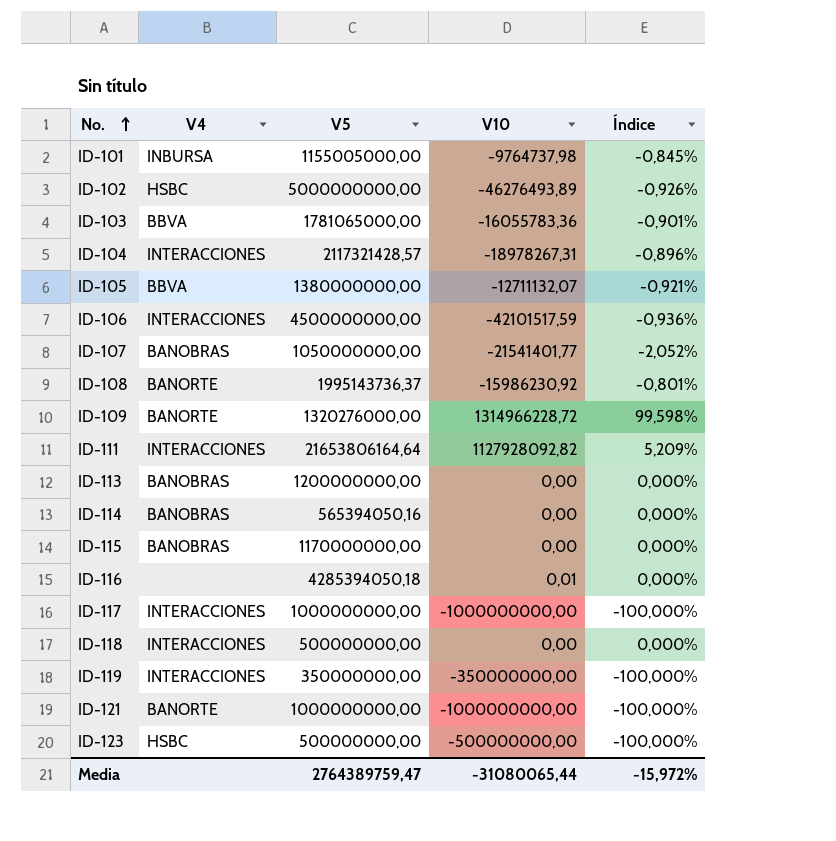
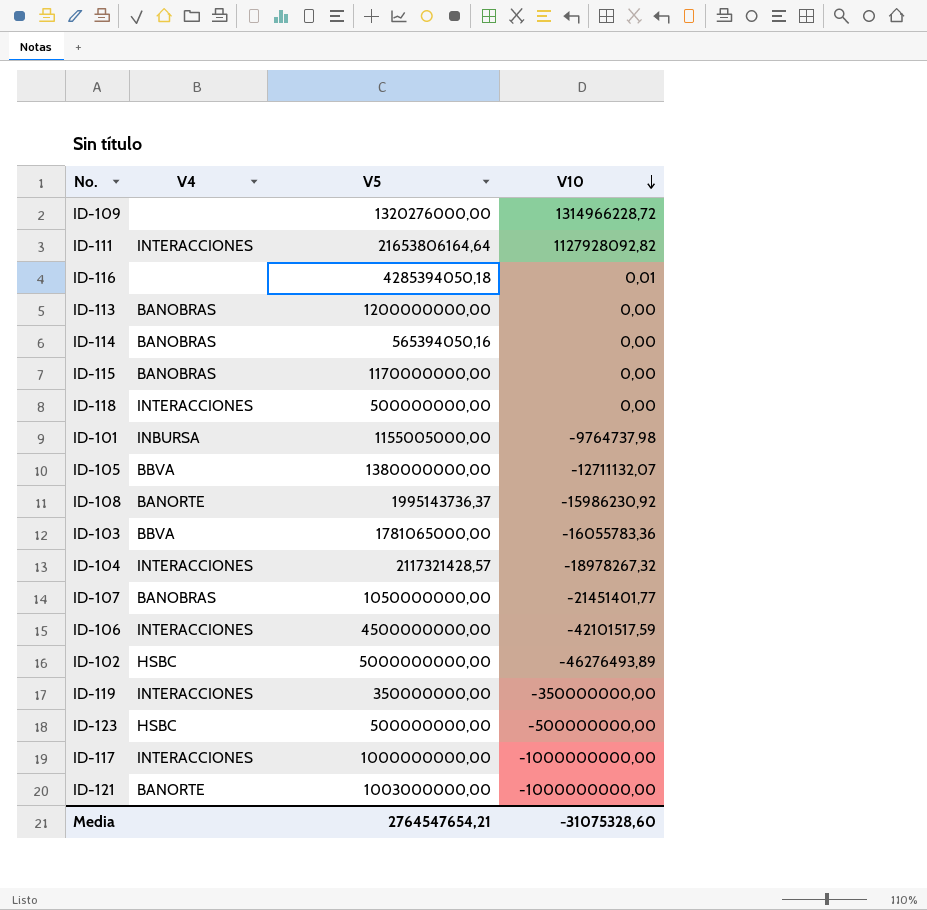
row order: No. ascending -> V10 descending
column Índice | formula: [V10] / [V5] -> none
ID-109 | V4: BANORTE -> none
ID-104 | V10: -18978267,31 -> -18978267,32
ID-107 | V10: -21541401,77 -> -21451401,77
ID-121 | V5: 1000000000,00 -> 1003000000,00
Media | V5: 2764389759,47 -> 2764547654,21
Media | V10: -31080065,44 -> -31075328,60

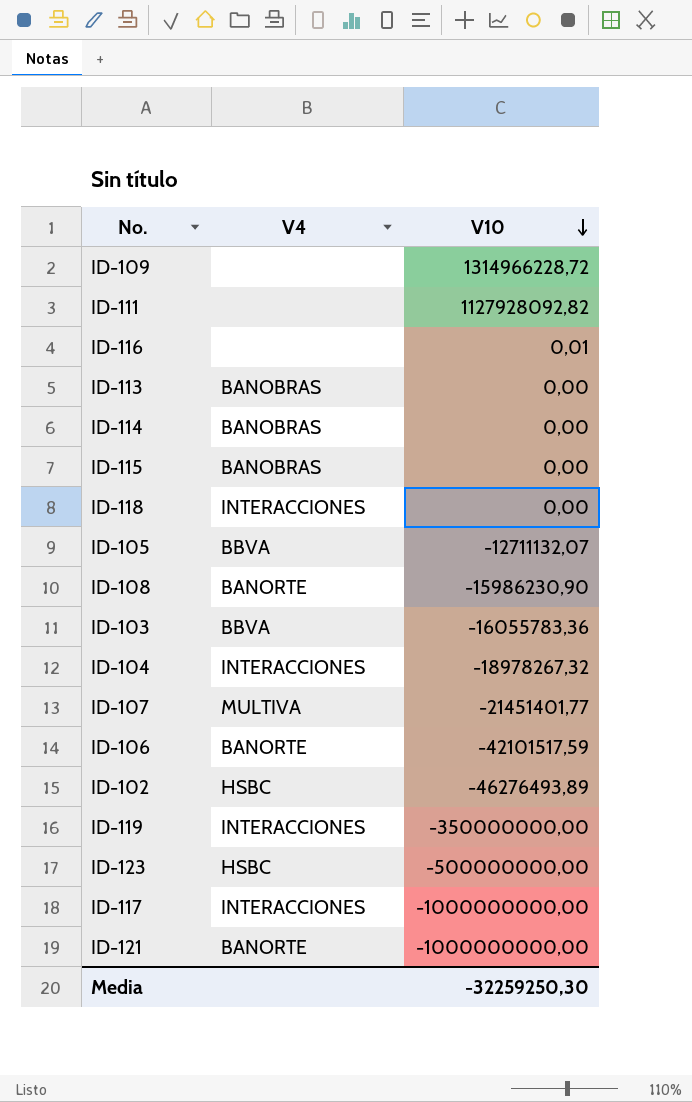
column V5 | position: 3 -> none
row ID-101: INBURSA | 1155005000,00 | -9764737,98 -> none
ID-111 | V4: INTERACCIONES -> none
ID-108 | V10: -15986230,92 -> -15986230,90
ID-107 | V4: BANOBRAS -> MULTIVA
ID-106 | V4: INTERACCIONES -> BANORTE
Media | V10: -31075328,60 -> -32259250,30

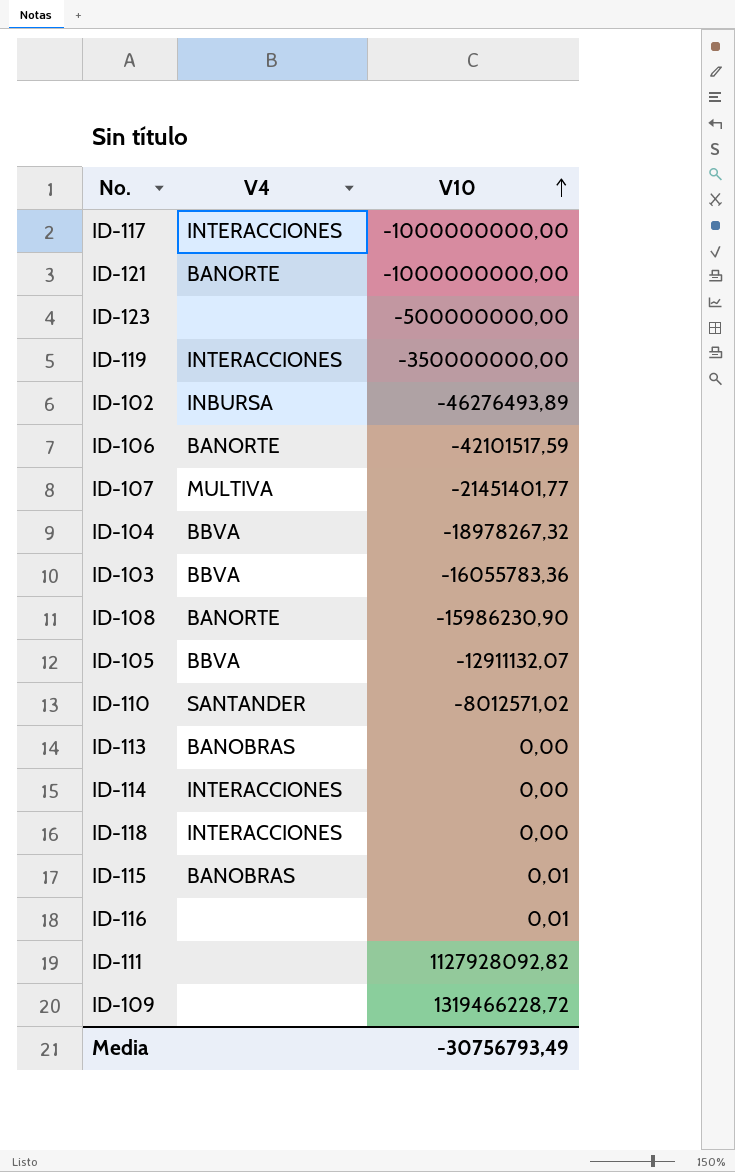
row order: V10 descending -> V10 ascending
ID-123 | V4: HSBC -> none
ID-102 | V4: HSBC -> INBURSA
ID-104 | V4: INTERACCIONES -> BBVA
ID-105 | V10: -12711132,07 -> -12911132,07
row ID-110: none -> SANTANDER | -8012571,02
ID-114 | V4: BANOBRAS -> INTERACCIONES
ID-115 | V10: 0,00 -> 0,01
ID-109 | V10: 1314966228,72 -> 1319466228,72
Media | V10: -32259250,30 -> -30756793,49

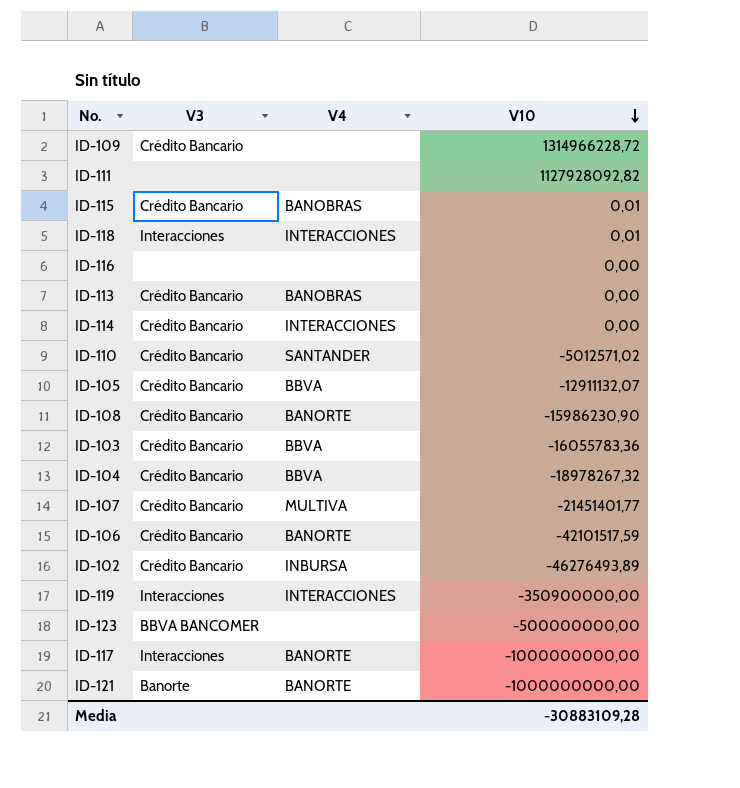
row order: V10 ascending -> V10 descending
column V3 | position: none -> 2
ID-109 | V10: 1319466228,72 -> 1314966228,72
ID-118 | V10: 0,00 -> 0,01
ID-116 | V10: 0,01 -> 0,00
ID-110 | V10: -8012571,02 -> -5012571,02
ID-119 | V10: -350000000,00 -> -350900000,00
ID-117 | V4: INTERACCIONES -> BANORTE
Media | V10: -30756793,49 -> -30883109,28

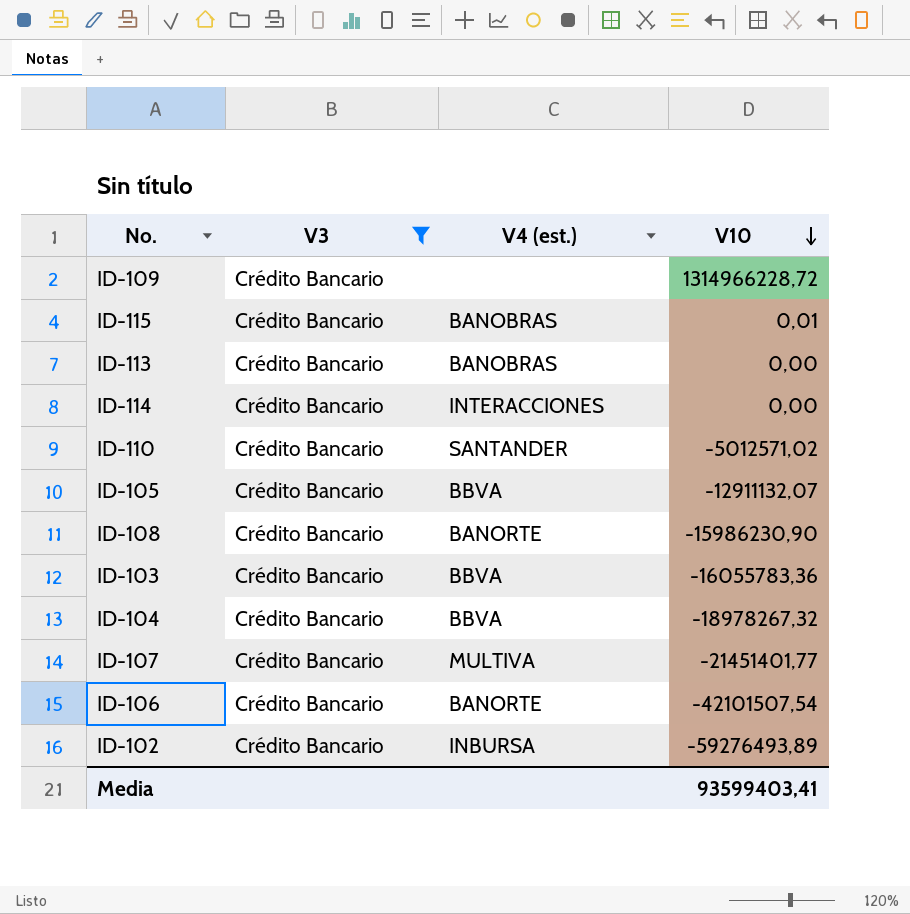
filter: none -> V3 = Crédito Bancario
column name: V4 -> V4 (est.)
ID-106 | V10: -42101517,59 -> -42101507,54
ID-102 | V10: -46276493,89 -> -59276493,89
Media | V10: -30883109,28 -> 93599403,41

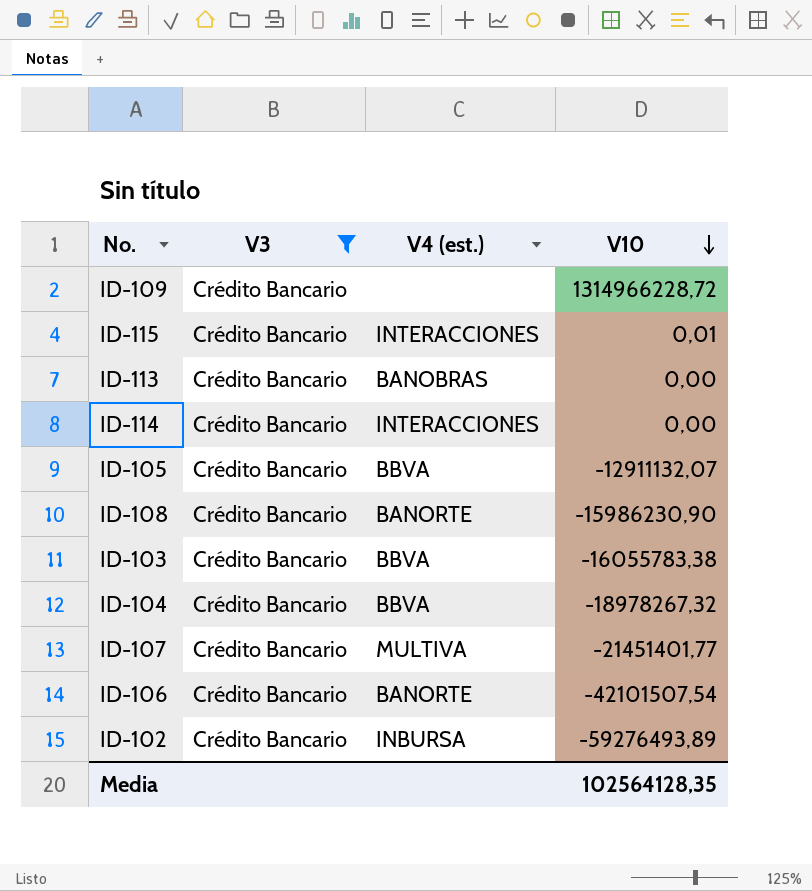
row ID-110: Crédito Bancario | SANTANDER | -5012571,02 -> none
ID-115 | V4 (est.): BANOBRAS -> INTERACCIONES
ID-103 | V10: -16055783,36 -> -16055783,38
Media | V10: 93599403,41 -> 102564128,35

